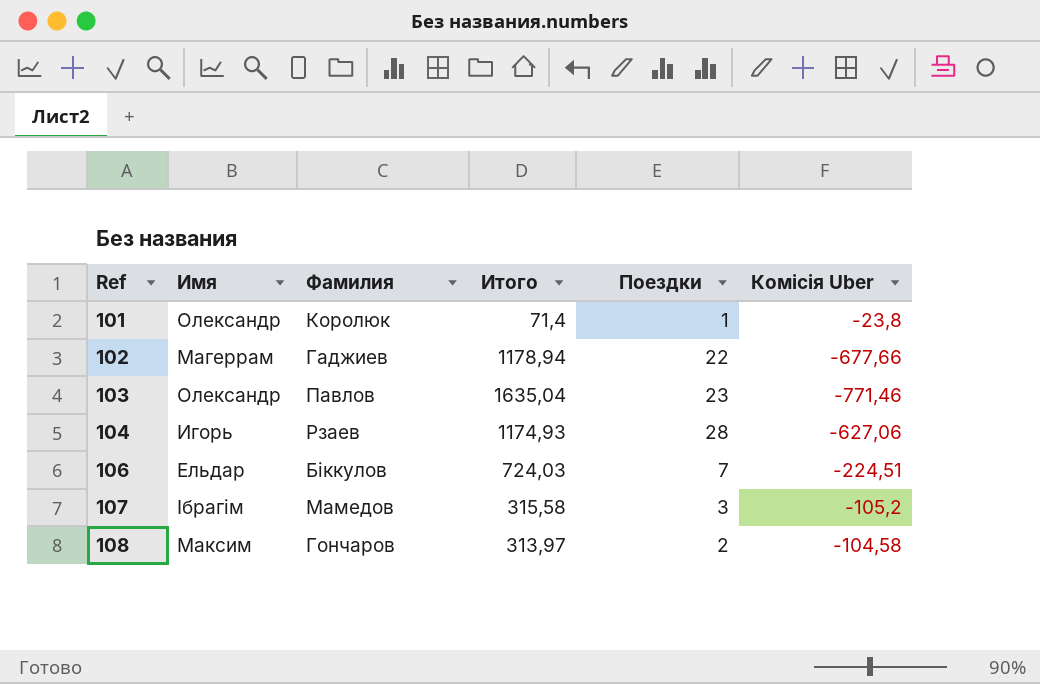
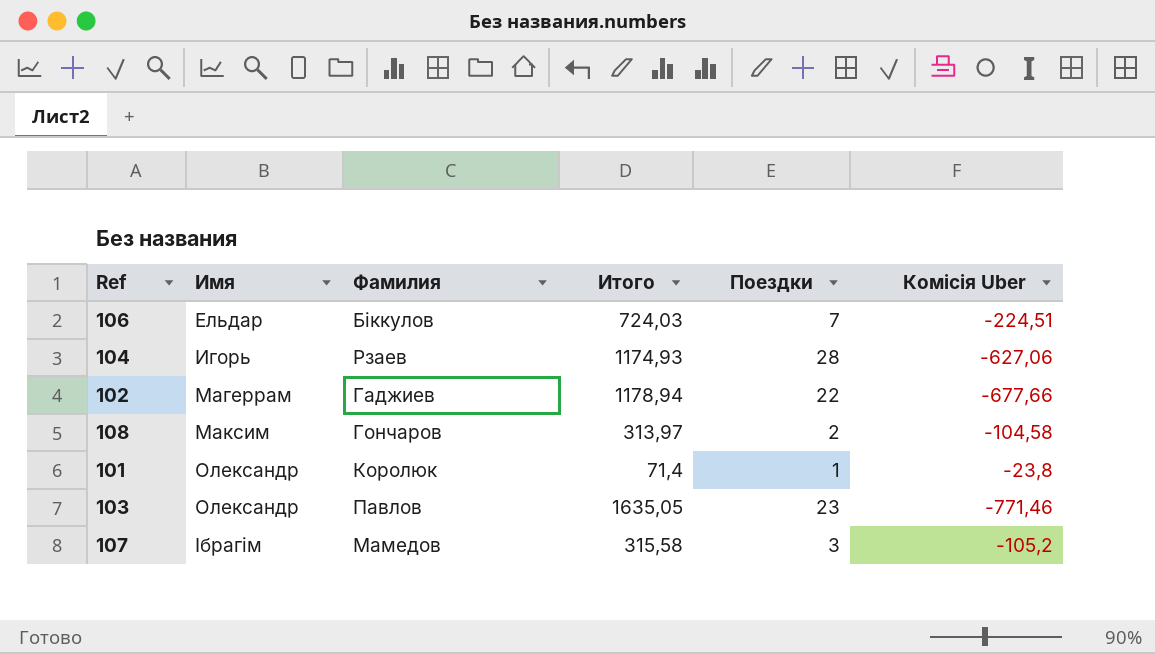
row order: Ref ascending -> Имя ascending
103 | Итого: 1635,04 -> 1635,05

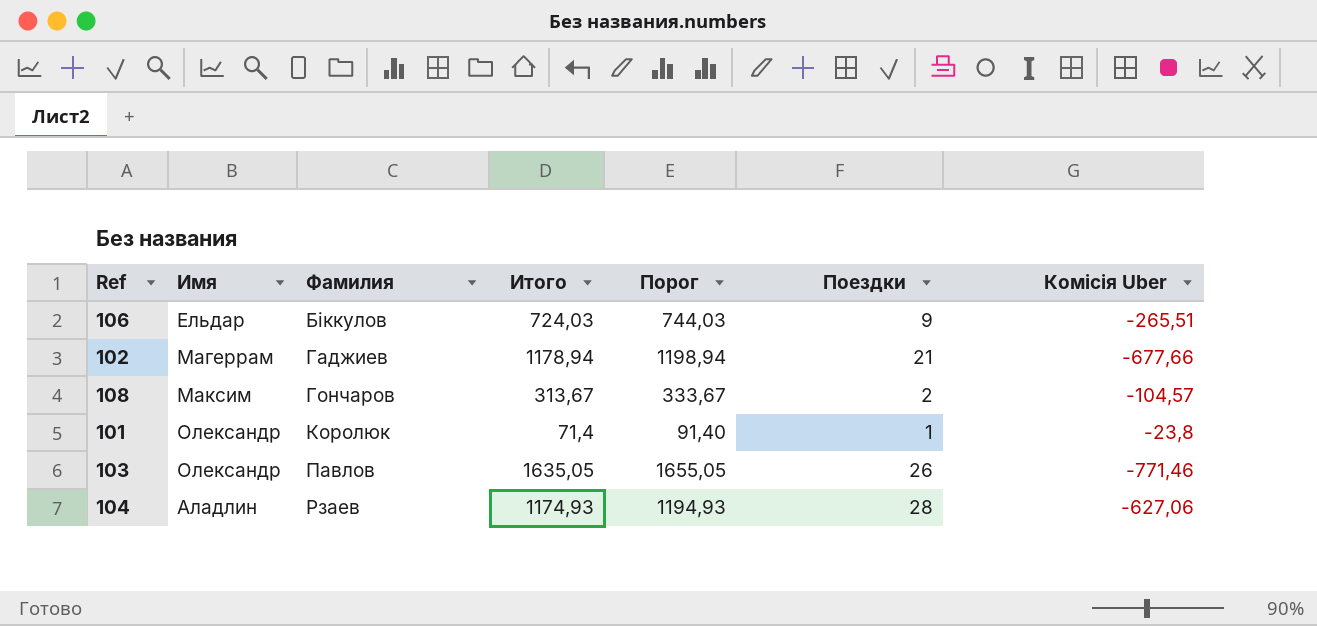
row order: Имя ascending -> Фамилия ascending
column Порог | formula: none -> [Итого] + 20
row 107: Ібрагім | Мамедов | 315,58 | 3 | -105,2 -> none
106 | Поездки: 7 -> 9
106 | Комісія Uber: -224,51 -> -265,51
102 | Поездки: 22 -> 21
108 | Итого: 313,97 -> 313,67
108 | Комісія Uber: -104,58 -> -104,57
103 | Поездки: 23 -> 26
104 | Имя: Игорь -> Аладлин

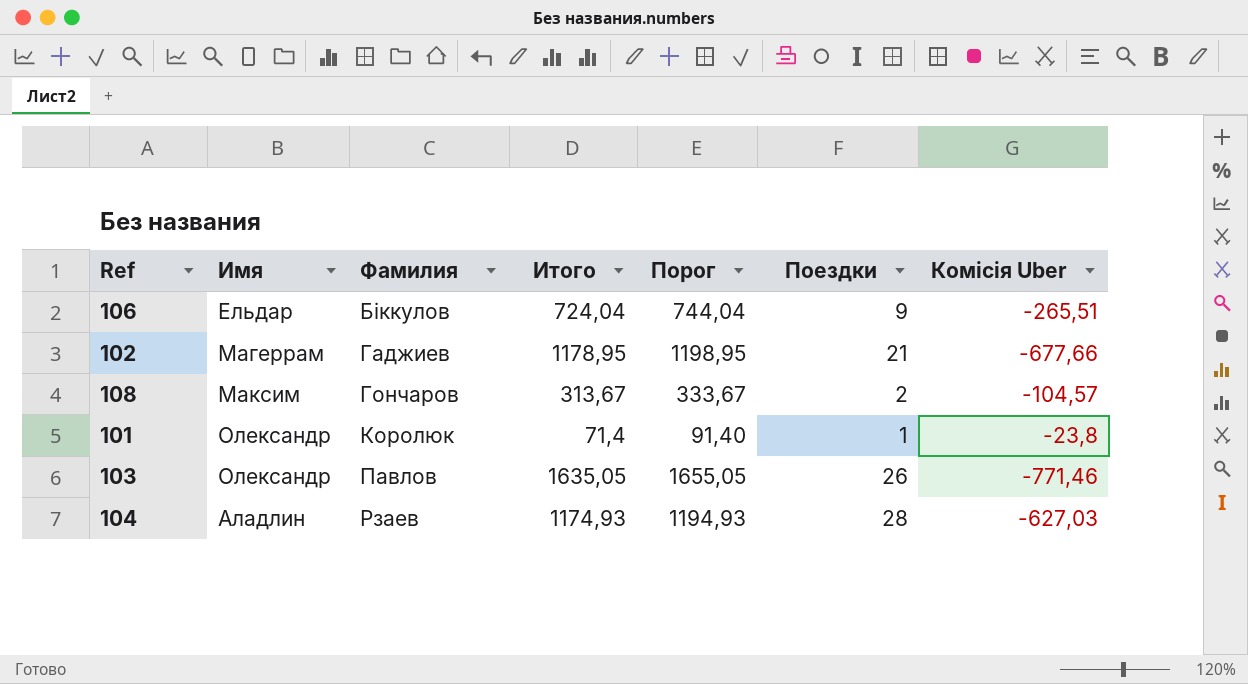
106 | Итого: 724,03 -> 724,04
106 | Порог: 744,03 -> 744,04
102 | Итого: 1178,94 -> 1178,95
102 | Порог: 1198,94 -> 1198,95
104 | Комісія Uber: -627,06 -> -627,03

